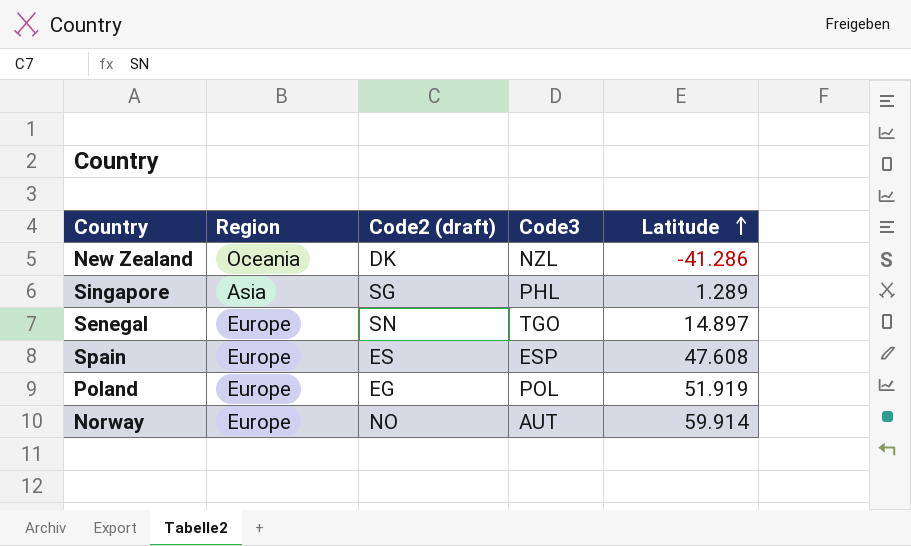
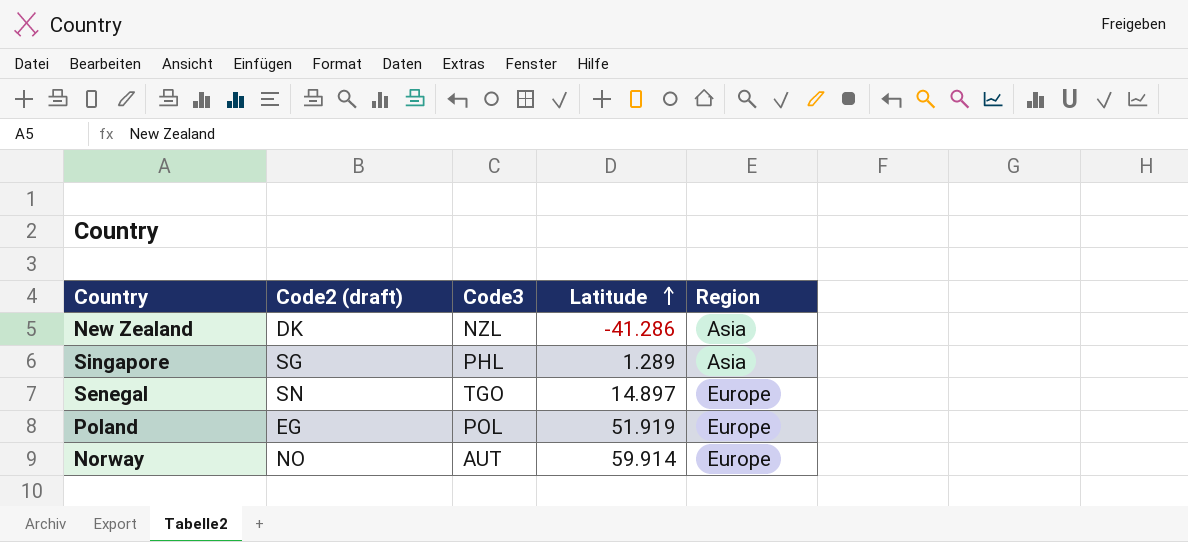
column Region | position: 2 -> 5
row Spain: Europe | ES | ESP | 47.608 -> none
New Zealand | Region: Oceania -> Asia

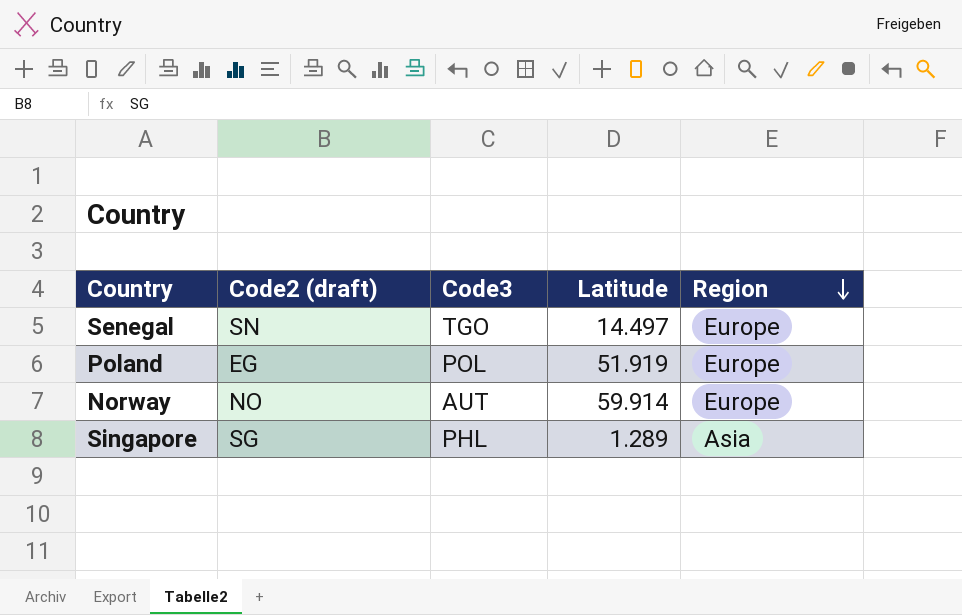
row order: Latitude ascending -> Region descending
row New Zealand: DK | NZL | -41.286 | Asia -> none
Senegal | Latitude: 14.897 -> 14.497

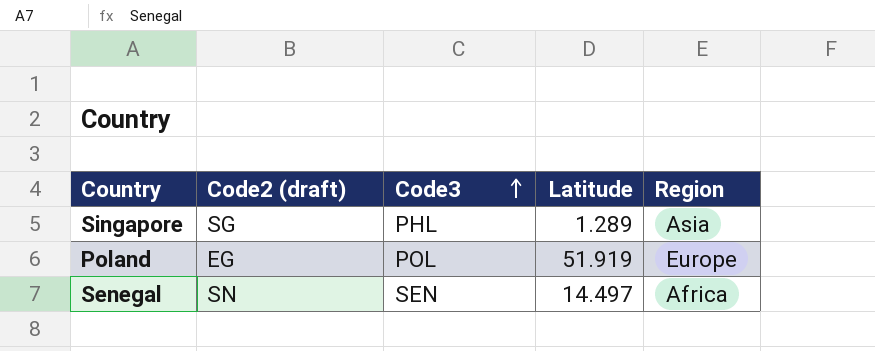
row order: Region descending -> Code3 ascending
row Norway: NO | AUT | 59.914 | Europe -> none
Senegal | Code3: TGO -> SEN
Senegal | Region: Europe -> Africa

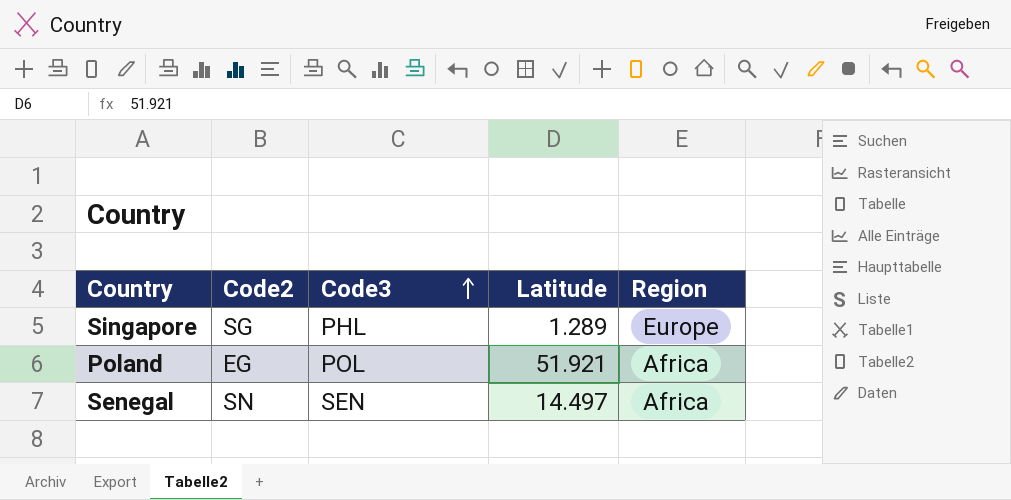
column name: Code2 (draft) -> Code2
Singapore | Region: Asia -> Europe
Poland | Latitude: 51.919 -> 51.921
Poland | Region: Europe -> Africa

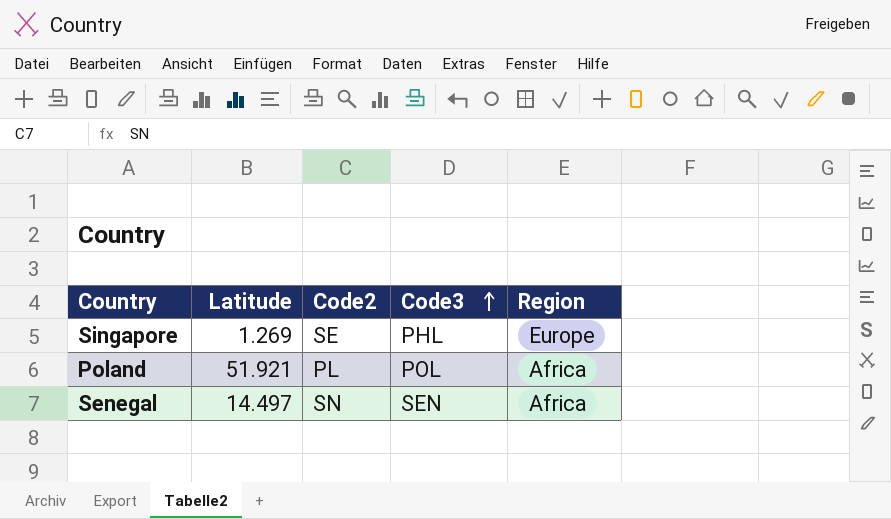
column Latitude | position: 4 -> 2
Singapore | Latitude: 1.289 -> 1.269
Singapore | Code2: SG -> SE
Poland | Code2: EG -> PL

